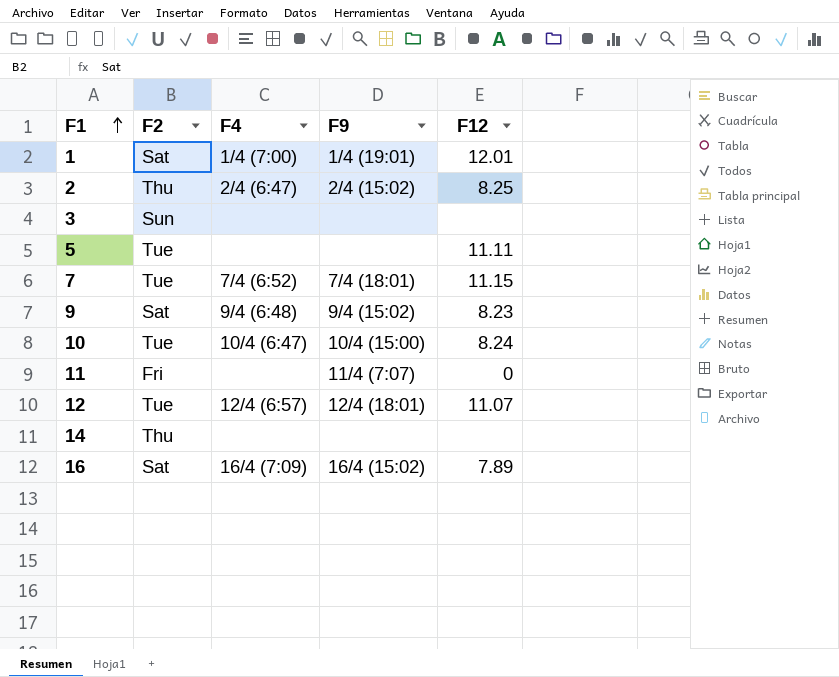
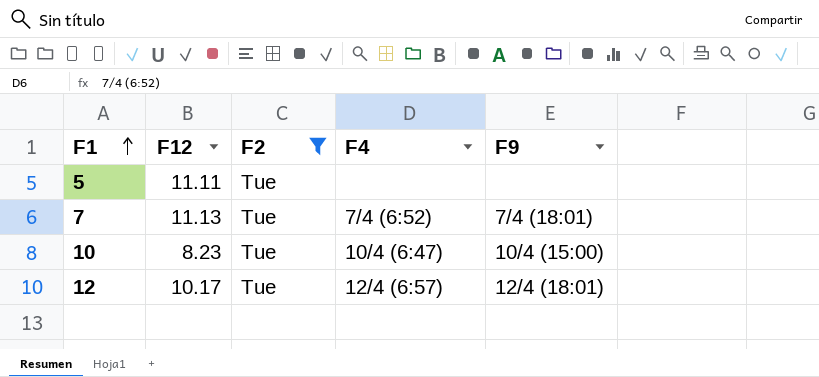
filter: none -> F2 = Tue
column F12 | position: 5 -> 2
7 | F12: 11.15 -> 11.13
10 | F12: 8.24 -> 8.23
12 | F12: 11.07 -> 10.17

